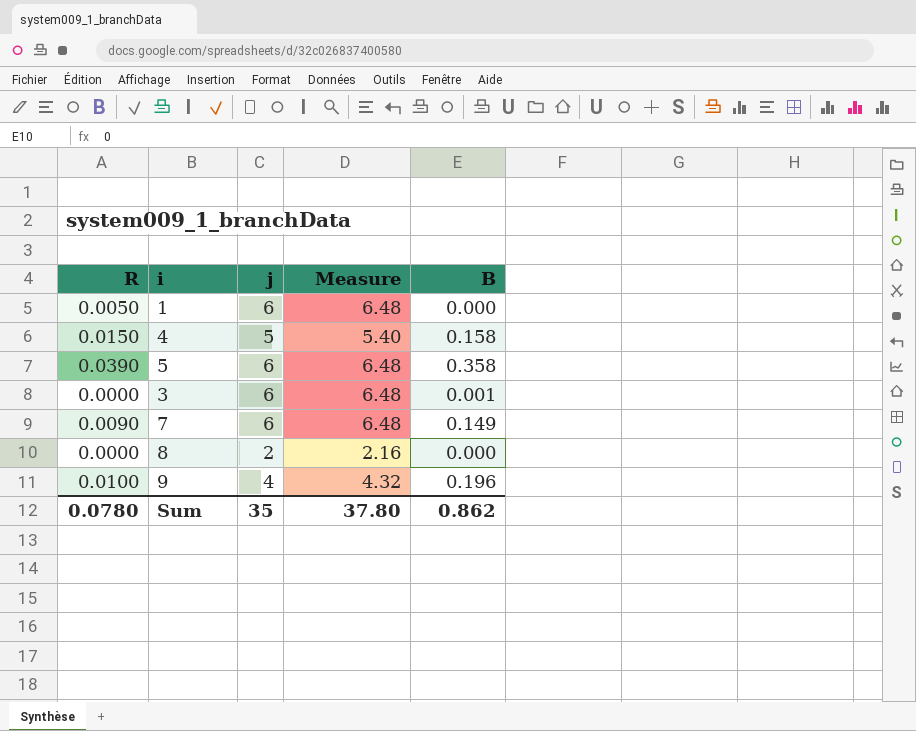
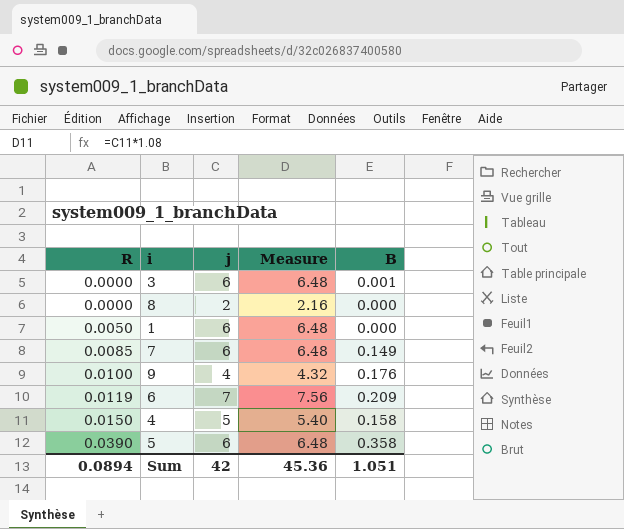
row order: none -> R ascending
7 | R: 0.0090 -> 0.0085
9 | B: 0.196 -> 0.176
row 6: none -> 0.0119 | 7 | 7.56 | 0.209
Sum | R: 0.0780 -> 0.0894
Sum | j: 35 -> 42
Sum | Measure: 37.80 -> 45.36
Sum | B: 0.862 -> 1.051

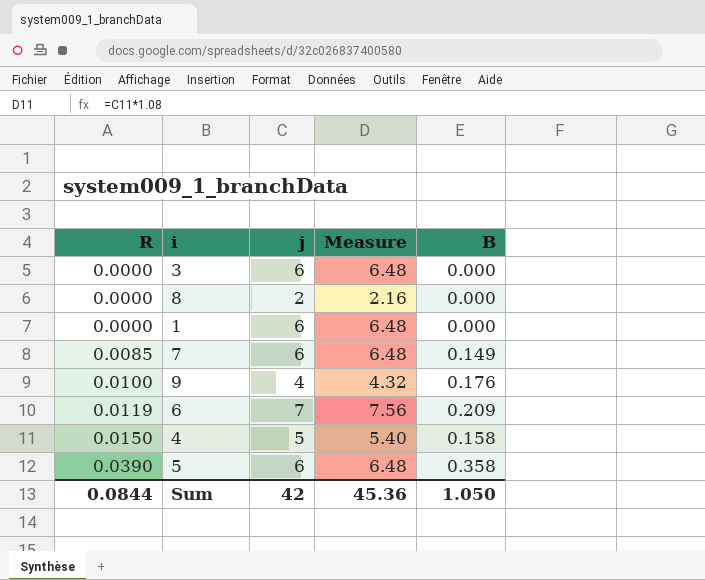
3 | B: 0.001 -> 0.000
1 | R: 0.0050 -> 0.0000
Sum | R: 0.0894 -> 0.0844
Sum | B: 1.051 -> 1.050

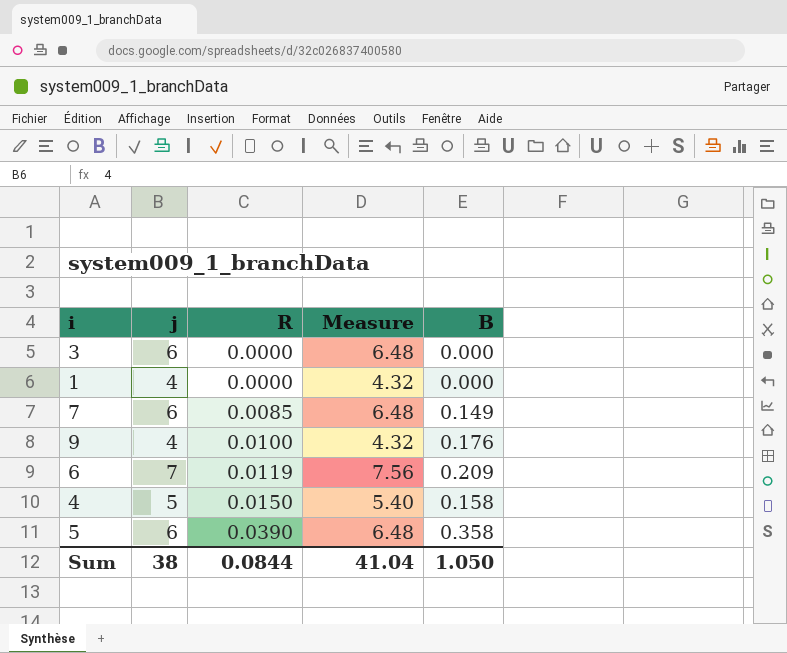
column R | position: 1 -> 3
row 8: 0.0000 | 2 | 2.16 | 0.000 -> none
1 | j: 6 -> 4
1 | Measure: 6.48 -> 4.32
Sum | j: 42 -> 38
Sum | Measure: 45.36 -> 41.04

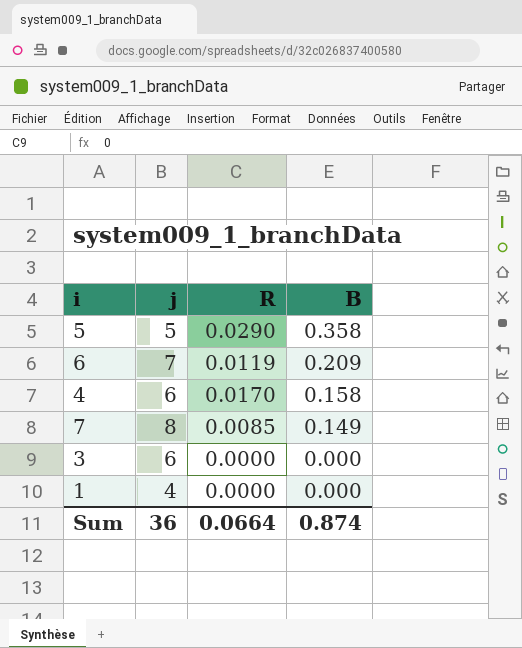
row order: R ascending -> B descending
column Measure | formula: [j] * 1.08 -> none
row 9: 4 | 0.0100 | 4.32 | 0.176 -> none
5 | j: 6 -> 5
5 | R: 0.0390 -> 0.0290
4 | j: 5 -> 6
4 | R: 0.0150 -> 0.0170
7 | j: 6 -> 8
Sum | j: 38 -> 36
Sum | R: 0.0844 -> 0.0664
Sum | B: 1.050 -> 0.874

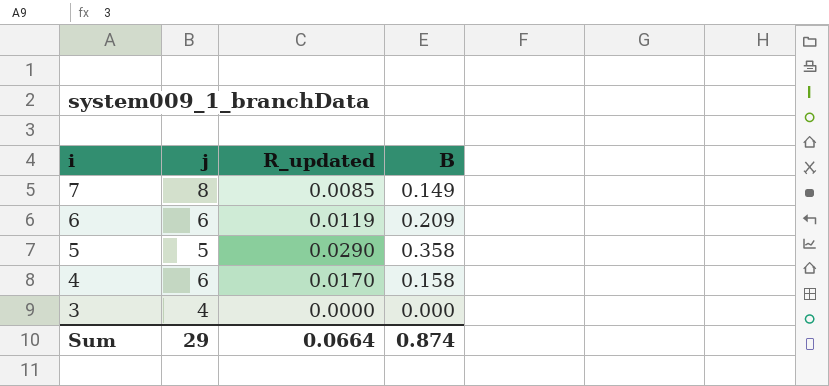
row order: B descending -> i descending
column name: R -> R_updated
row 1: 4 | 0.0000 | 0.000 -> none
6 | j: 7 -> 6
3 | j: 6 -> 4
Sum | j: 36 -> 29

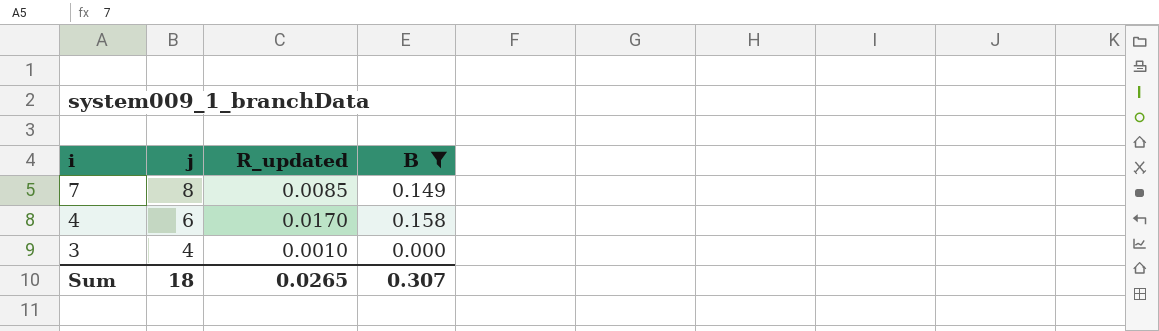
filter: none -> B <= 0.158
3 | R_updated: 0.0000 -> 0.0010
Sum | j: 29 -> 18
Sum | R_updated: 0.0664 -> 0.0265
Sum | B: 0.874 -> 0.307

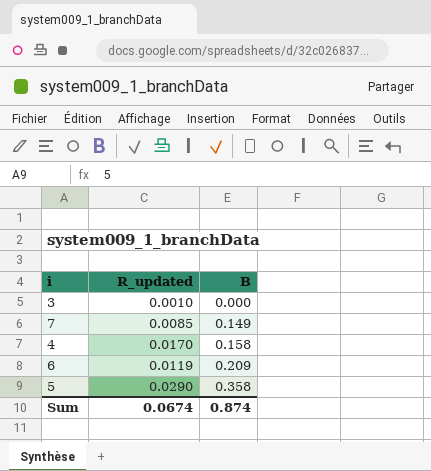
filter: B <= 0.158 -> none
row order: i descending -> B ascending
column j | position: 2 -> none
Sum | R_updated: 0.0265 -> 0.0674
Sum | B: 0.307 -> 0.874

